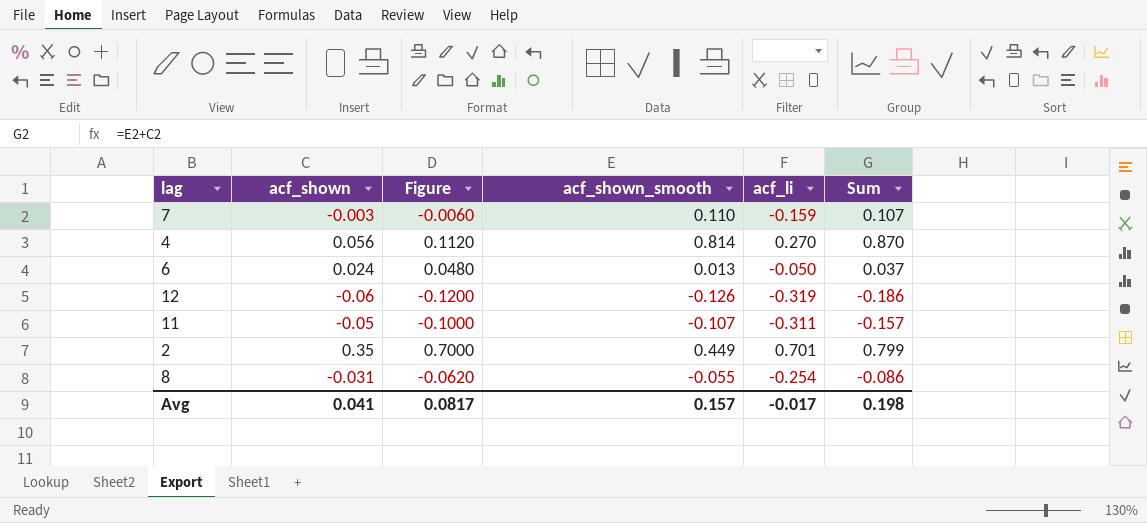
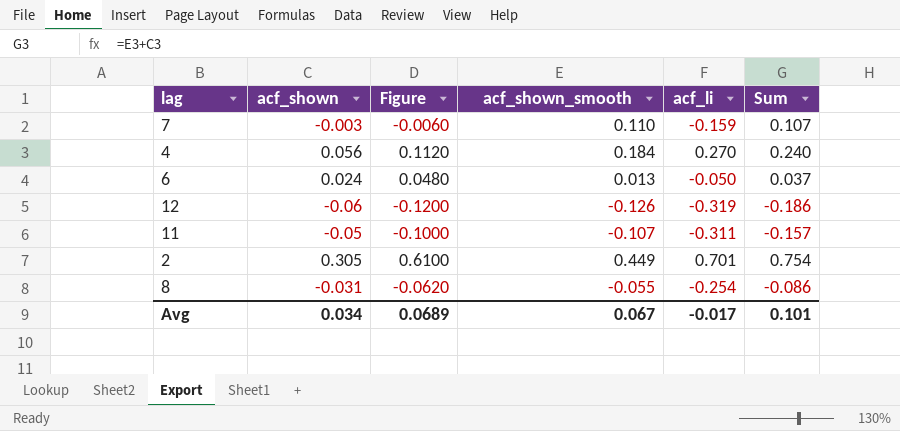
4 | acf_shown_smooth: 0.814 -> 0.184
4 | Sum: 0.870 -> 0.240
2 | acf_shown: 0.35 -> 0.305
2 | Figure: 0.7000 -> 0.6100
2 | Sum: 0.799 -> 0.754
Avg | acf_shown: 0.041 -> 0.034
Avg | Figure: 0.0817 -> 0.0689
Avg | acf_shown_smooth: 0.157 -> 0.067
Avg | Sum: 0.198 -> 0.101

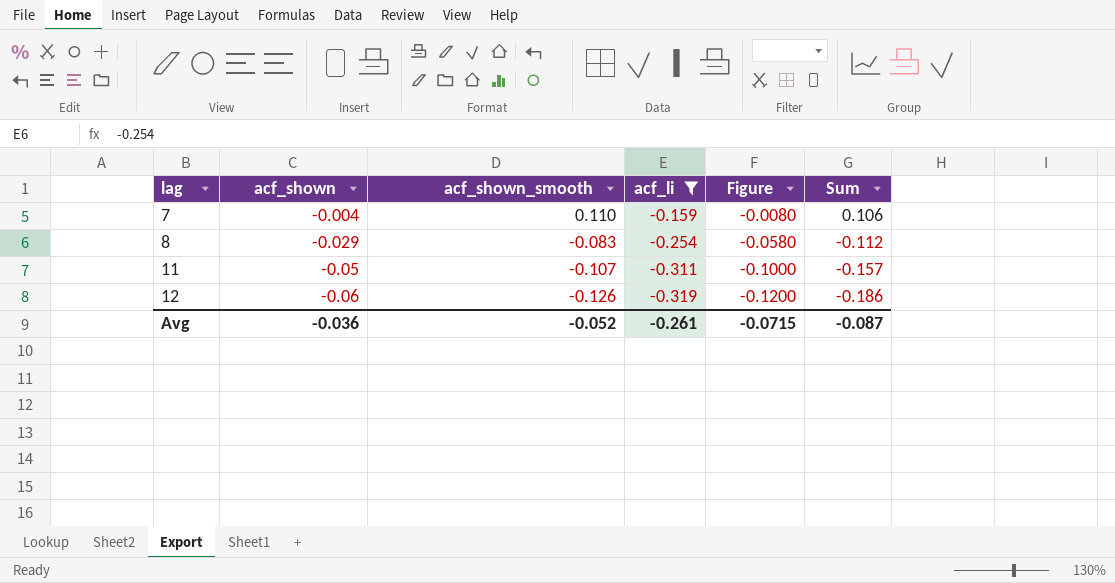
filter: none -> acf_li <= -0.159
row order: none -> lag ascending
column Figure | position: 3 -> 5
7 | acf_shown: -0.003 -> -0.004
7 | Figure: -0.0060 -> -0.0080
7 | Sum: 0.107 -> 0.106
8 | acf_shown: -0.031 -> -0.029
8 | acf_shown_smooth: -0.055 -> -0.083
8 | Figure: -0.0620 -> -0.0580
8 | Sum: -0.086 -> -0.112
Avg | acf_shown: 0.034 -> -0.036
Avg | acf_shown_smooth: 0.067 -> -0.052
Avg | acf_li: -0.017 -> -0.261
Avg | Figure: 0.0689 -> -0.0715
Avg | Sum: 0.101 -> -0.087

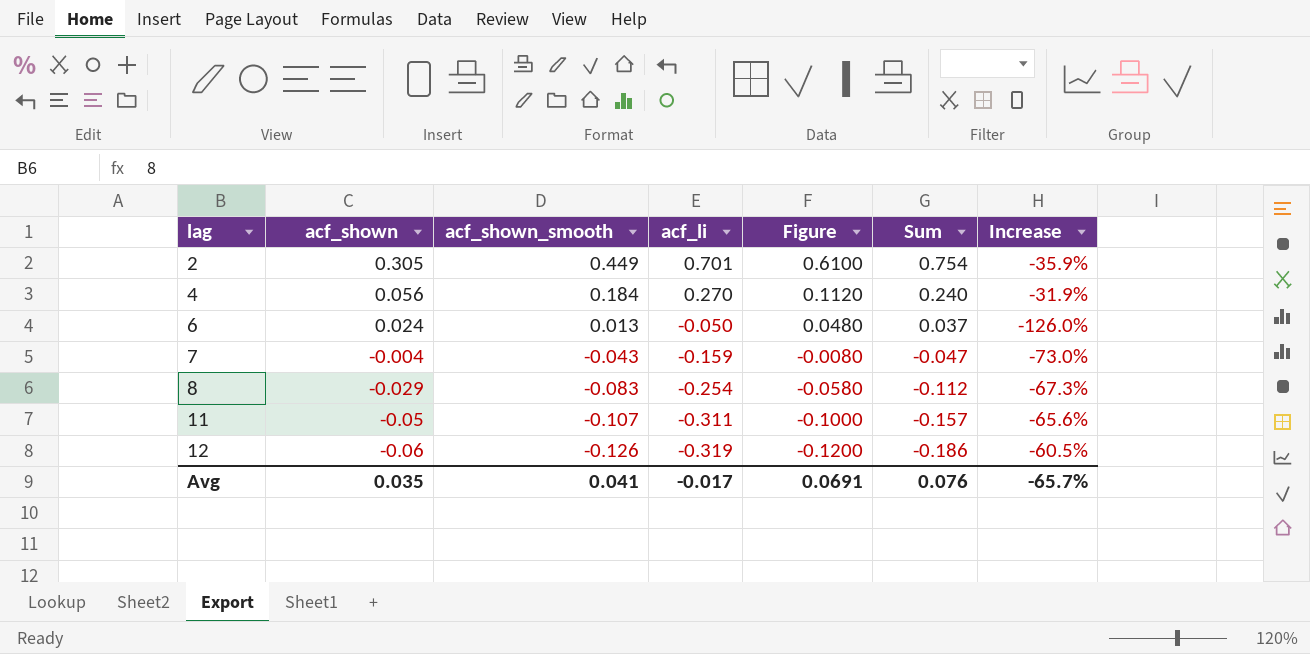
filter: acf_li <= -0.159 -> none
column Increase | formula: none -> ([acf_shown_smooth] - [acf_li]) / [acf_li]
7 | acf_shown_smooth: 0.110 -> -0.043
7 | Sum: 0.106 -> -0.047
Avg | acf_shown: -0.036 -> 0.035
Avg | acf_shown_smooth: -0.052 -> 0.041
Avg | acf_li: -0.261 -> -0.017
Avg | Figure: -0.0715 -> 0.0691
Avg | Sum: -0.087 -> 0.076

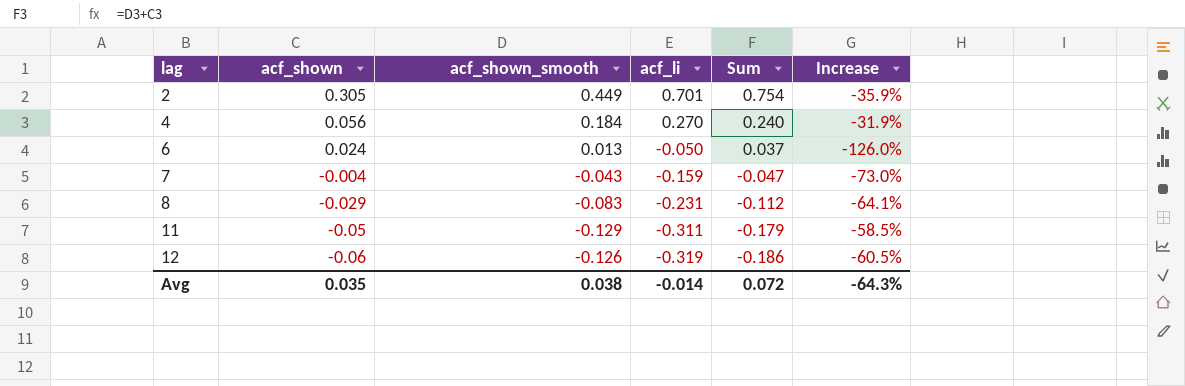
column Figure | formula: [acf_shown] * 2 -> none
8 | acf_li: -0.254 -> -0.231
8 | Increase: -67.3% -> -64.1%
11 | acf_shown_smooth: -0.107 -> -0.129
11 | Sum: -0.157 -> -0.179
11 | Increase: -65.6% -> -58.5%
Avg | acf_shown_smooth: 0.041 -> 0.038
Avg | acf_li: -0.017 -> -0.014
Avg | Sum: 0.076 -> 0.072
Avg | Increase: -65.7% -> -64.3%

